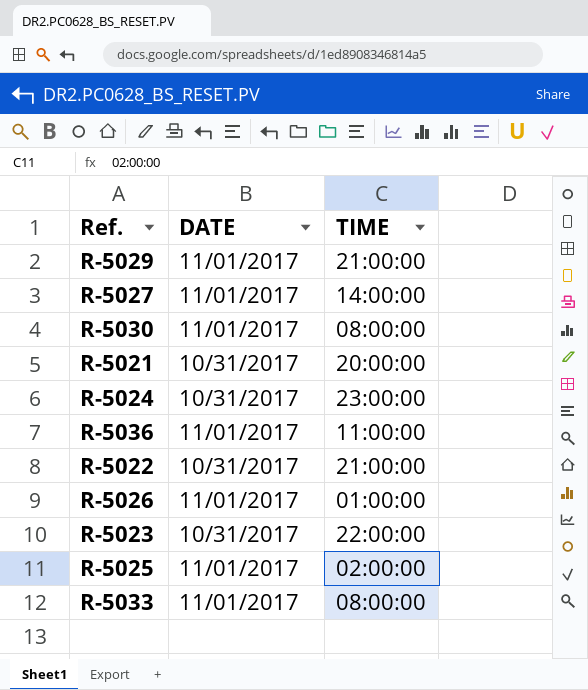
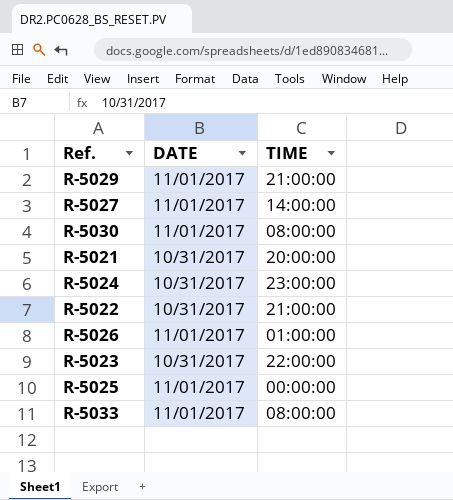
row R-5036: 11/01/2017 | 11:00:00 -> none
R-5025 | TIME: 02:00:00 -> 00:00:00

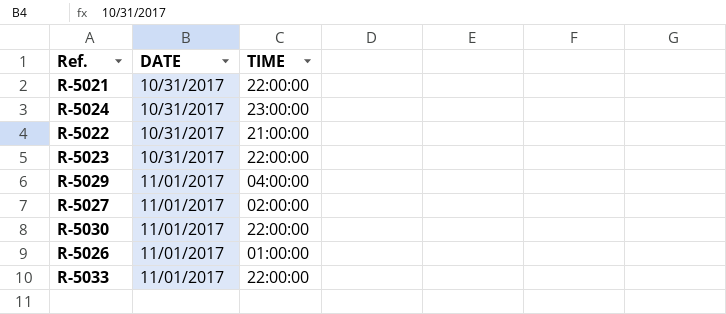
row order: none -> DATE ascending
row R-5025: 11/01/2017 | 00:00:00 -> none
R-5021 | TIME: 20:00:00 -> 22:00:00
R-5029 | TIME: 21:00:00 -> 04:00:00
R-5027 | TIME: 14:00:00 -> 02:00:00
R-5030 | TIME: 08:00:00 -> 22:00:00
R-5033 | TIME: 08:00:00 -> 22:00:00

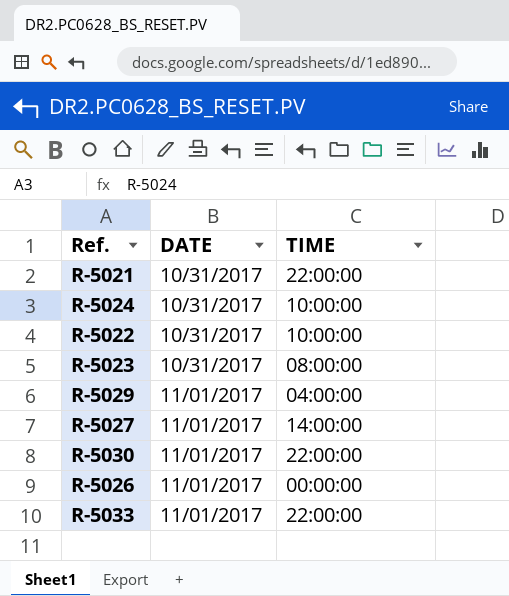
R-5024 | TIME: 23:00:00 -> 10:00:00
R-5022 | TIME: 21:00:00 -> 10:00:00
R-5023 | TIME: 22:00:00 -> 08:00:00
R-5027 | TIME: 02:00:00 -> 14:00:00
R-5026 | TIME: 01:00:00 -> 00:00:00

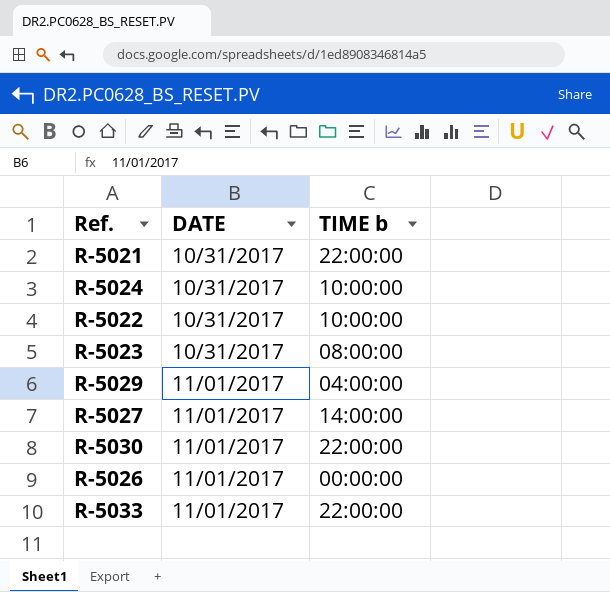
column name: TIME -> TIME b

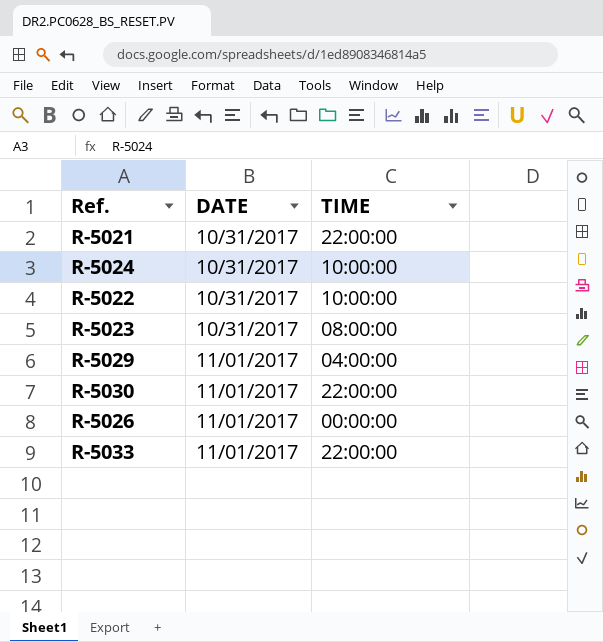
column name: TIME b -> TIME
row R-5027: 11/01/2017 | 14:00:00 -> none

